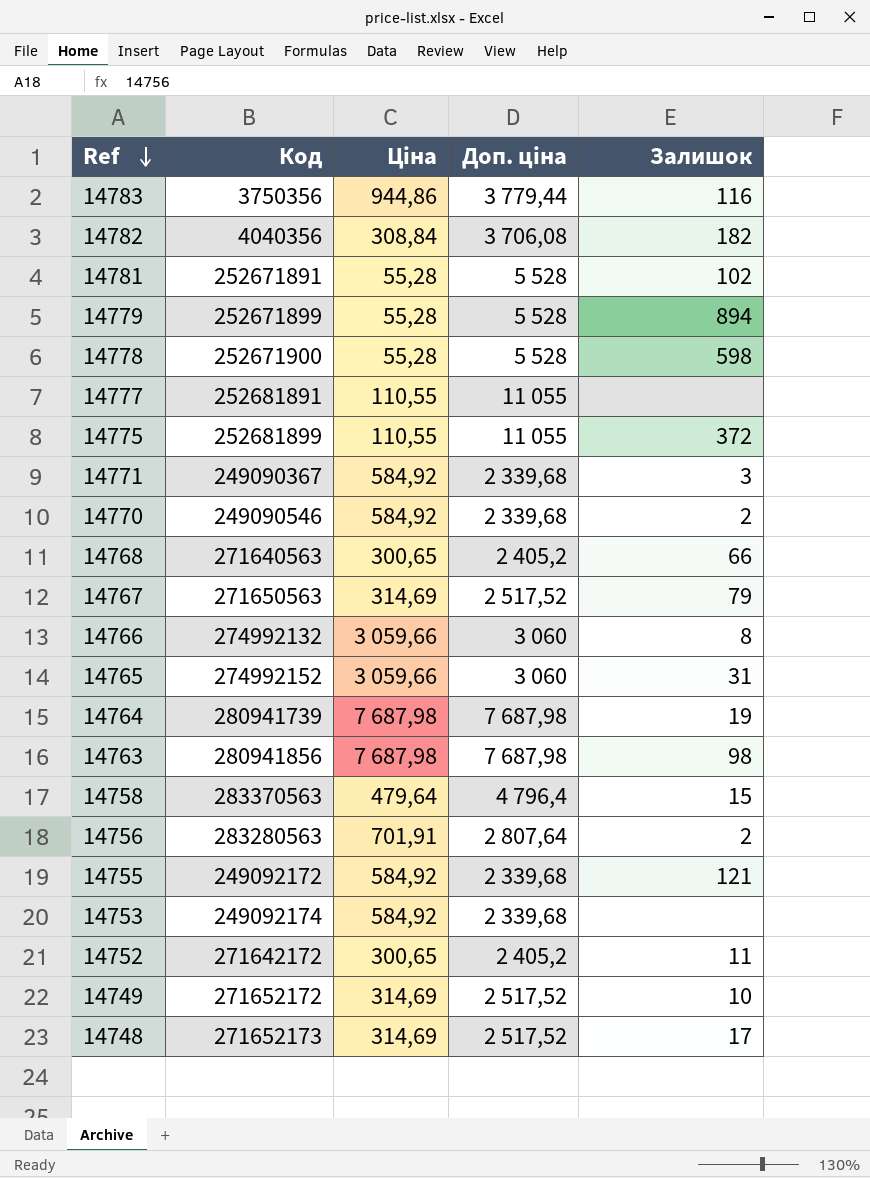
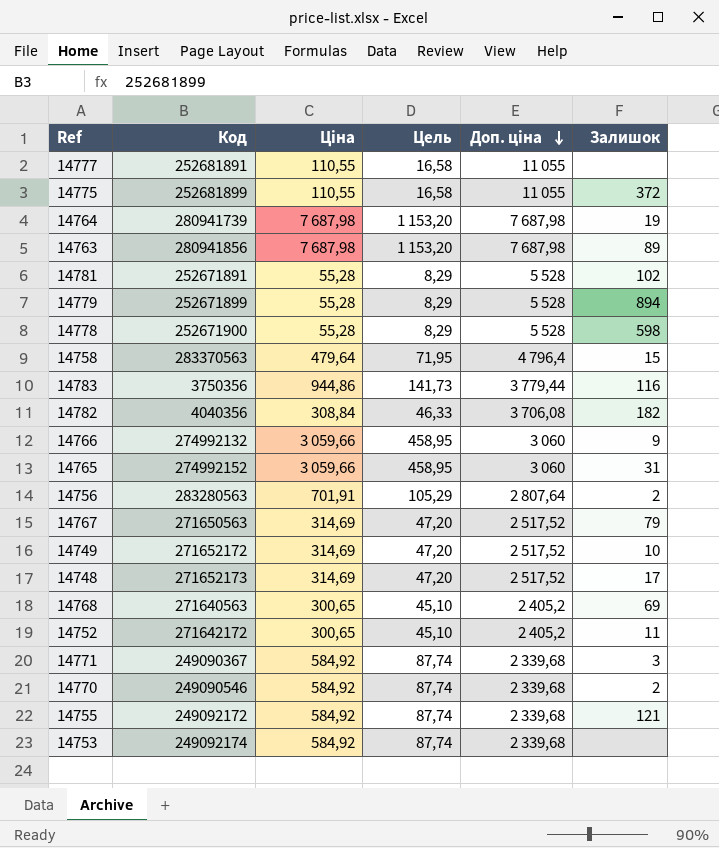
row order: Ref descending -> Доп. ціна descending
column Цель | formula: none -> [Ціна] * 0,15
14763 | Залишок: 98 -> 89
14766 | Залишок: 8 -> 9
14768 | Залишок: 66 -> 69

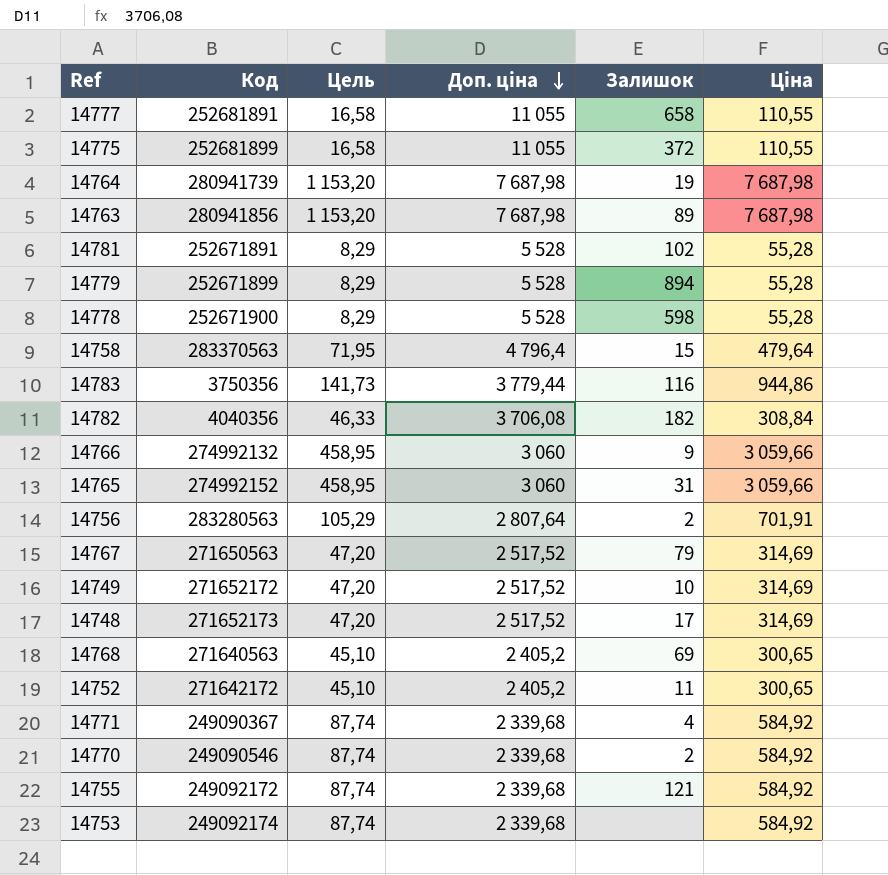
column Ціна | position: 3 -> 6
14777 | Залишок: none -> 658
14771 | Залишок: 3 -> 4

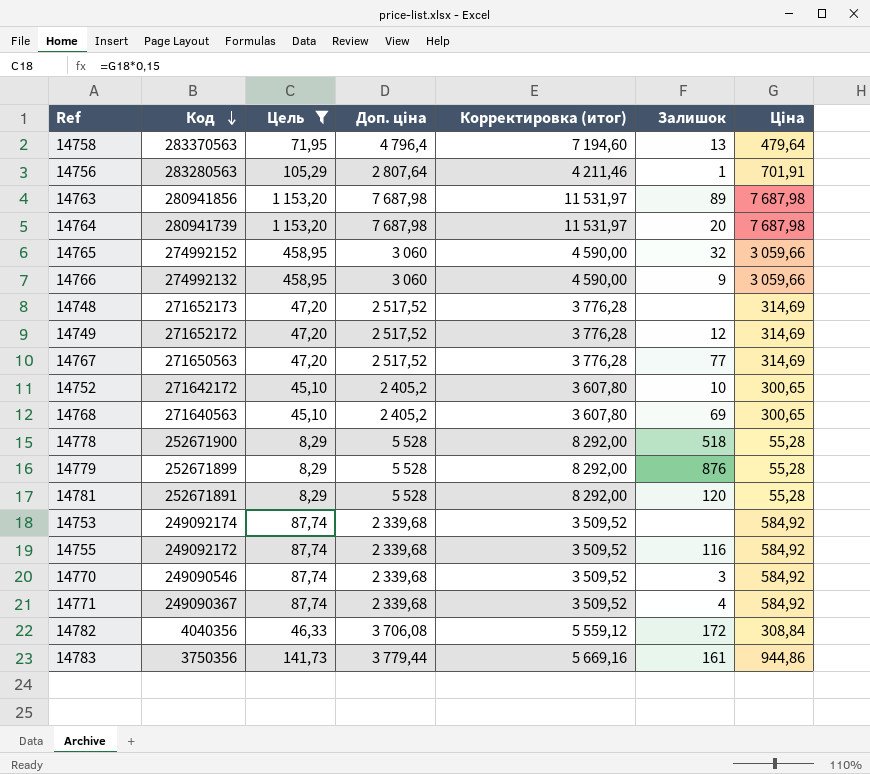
filter: none -> Цель != 16,58
row order: Доп. ціна descending -> Код descending
column Корректировка (итог) | formula: none -> [Доп. ціна] * 1,5
14758 | Залишок: 15 -> 13
14756 | Залишок: 2 -> 1
14764 | Залишок: 19 -> 20
14765 | Залишок: 31 -> 32
14748 | Залишок: 17 -> none
14749 | Залишок: 10 -> 12
14767 | Залишок: 79 -> 77
14752 | Залишок: 11 -> 10
14778 | Залишок: 598 -> 518
14779 | Залишок: 894 -> 876
14781 | Залишок: 102 -> 120
14755 | Залишок: 121 -> 116
14770 | Залишок: 2 -> 3
14782 | Залишок: 182 -> 172
14783 | Залишок: 116 -> 161

